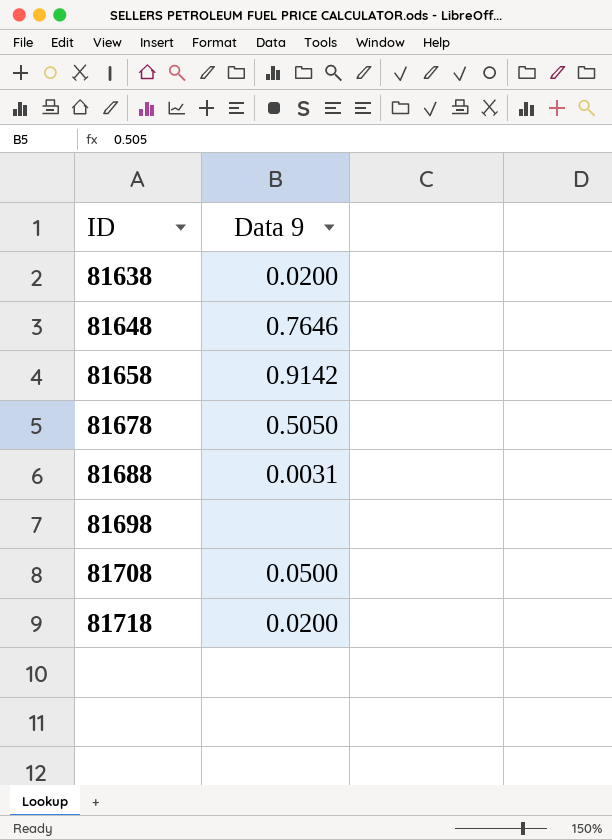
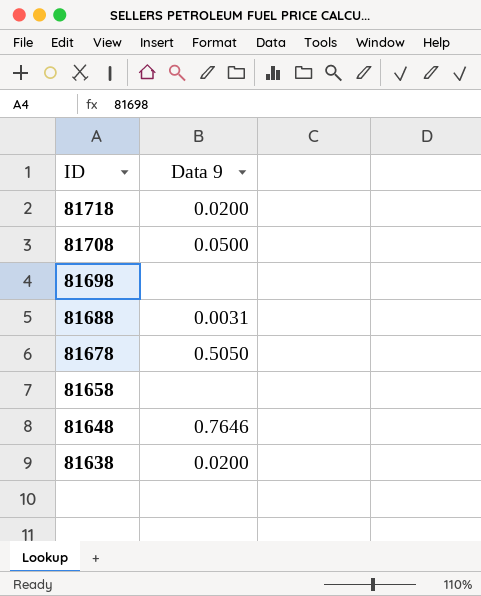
row order: ID ascending -> ID descending
81658 | Data 9: 0.9142 -> none

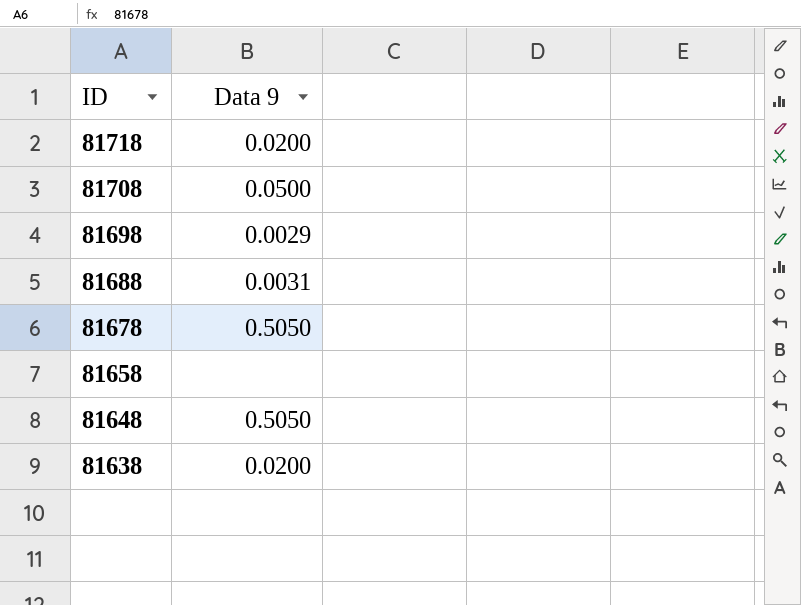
81698 | Data 9: none -> 0.0029
81648 | Data 9: 0.7646 -> 0.5050

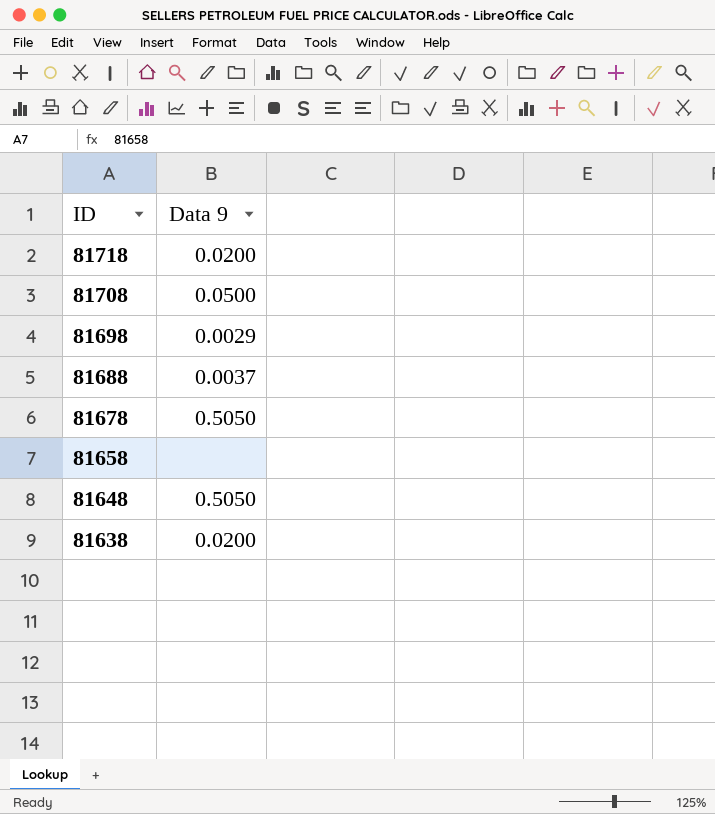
81688 | Data 9: 0.0031 -> 0.0037

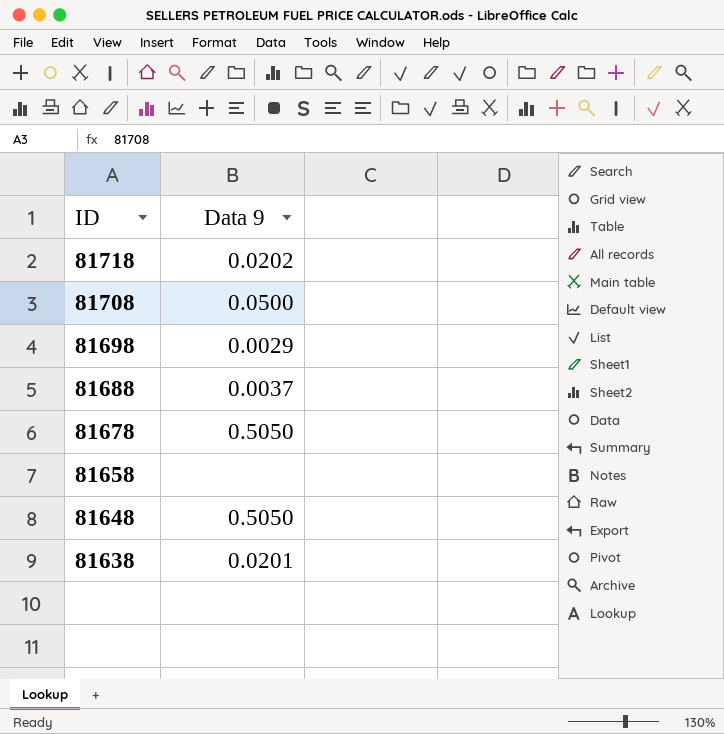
81718 | Data 9: 0.0200 -> 0.0202
81638 | Data 9: 0.0200 -> 0.0201

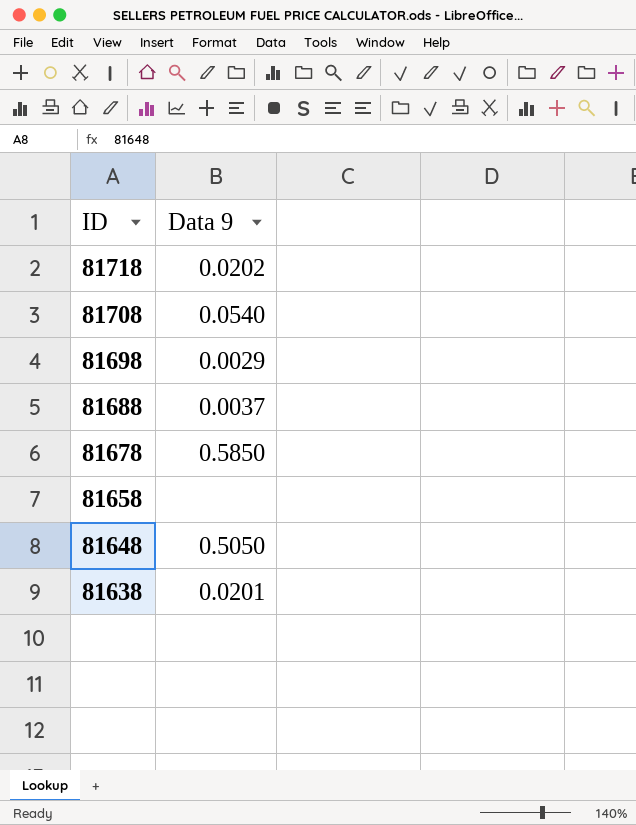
81708 | Data 9: 0.0500 -> 0.0540
81678 | Data 9: 0.5050 -> 0.5850

